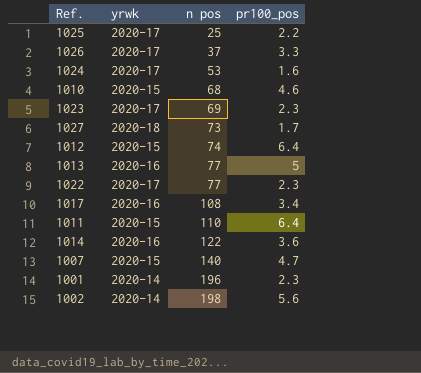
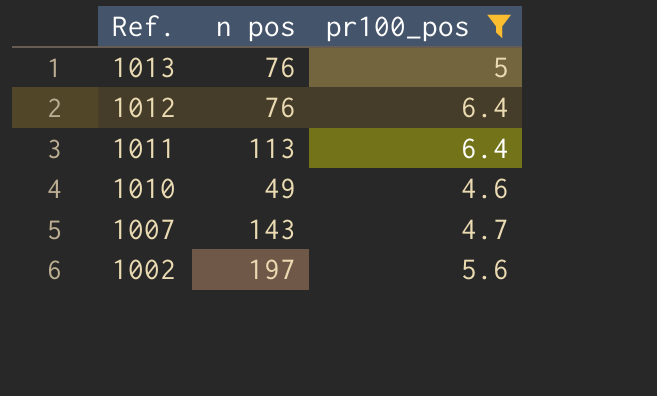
filter: none -> pr100_pos >= 4.6
row order: n pos ascending -> Ref. descending
column yrwk | position: 2 -> none
1013 | n pos: 77 -> 76
1012 | n pos: 74 -> 76
1011 | n pos: 110 -> 113
1010 | n pos: 68 -> 49
1007 | n pos: 140 -> 143
1002 | n pos: 198 -> 197

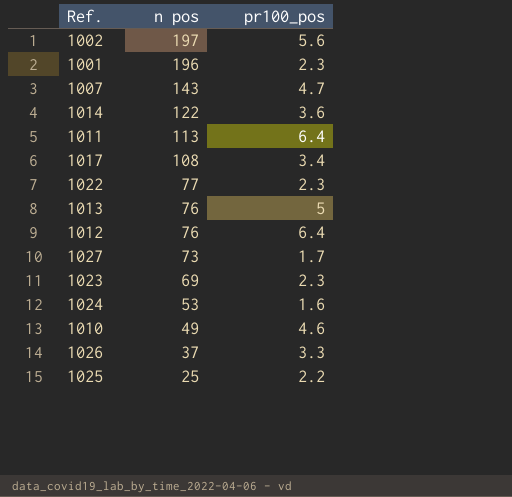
filter: pr100_pos >= 4.6 -> none
row order: Ref. descending -> n pos descending

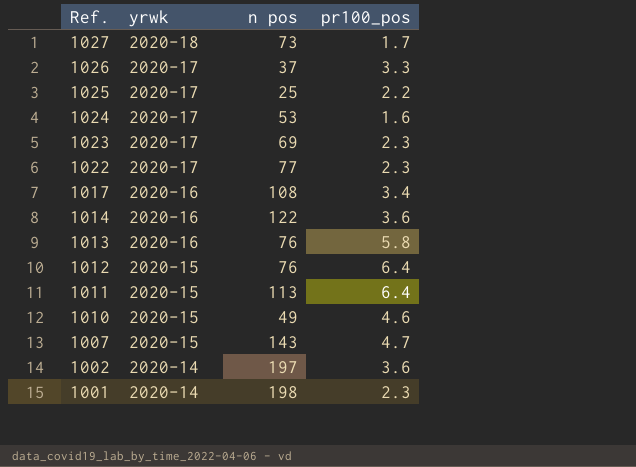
row order: n pos descending -> Ref. descending
column yrwk | position: none -> 2
1013 | pr100_pos: 5 -> 5.8
1002 | pr100_pos: 5.6 -> 3.6
1001 | n pos: 196 -> 198

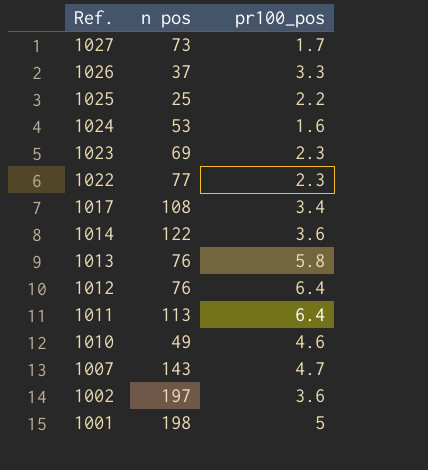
column yrwk | position: 2 -> none
1001 | pr100_pos: 2.3 -> 5

